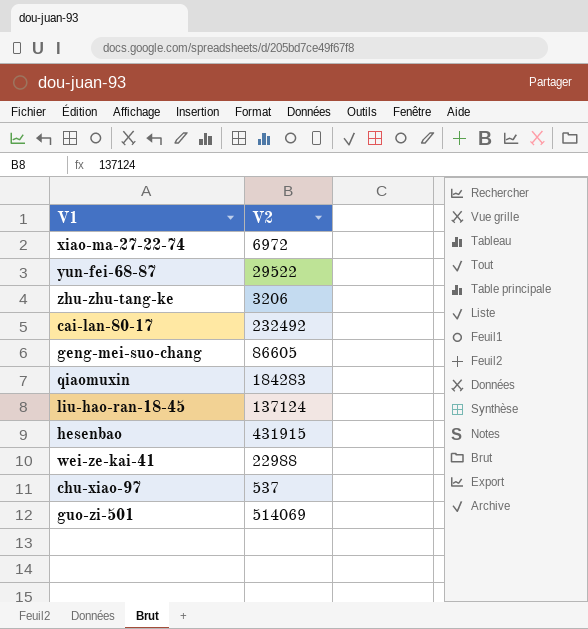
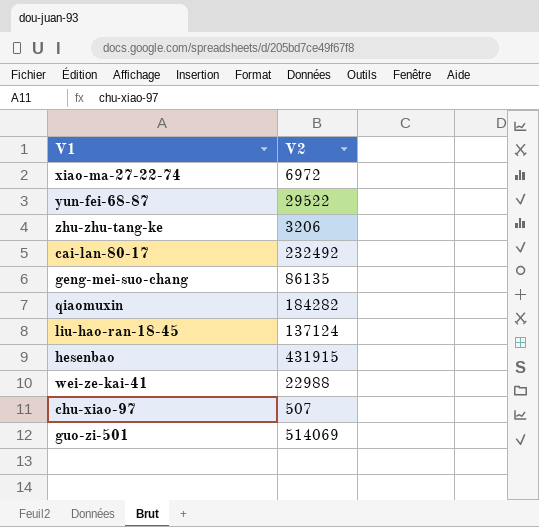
geng-mei-suo-chang | V2: 86605 -> 86135
qiaomuxin | V2: 184283 -> 184282
chu-xiao-97 | V2: 537 -> 507

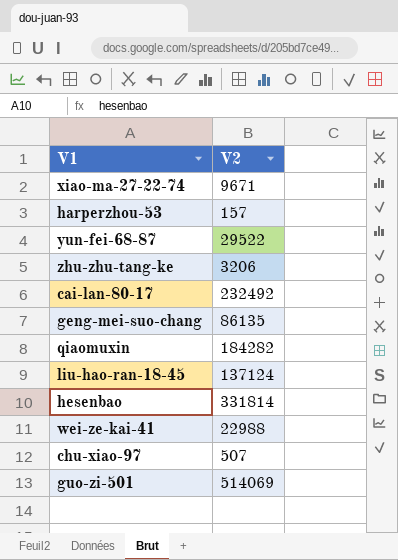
xiao-ma-27-22-74 | V2: 6972 -> 9671
row harperzhou-53: none -> 157
hesenbao | V2: 431915 -> 331814

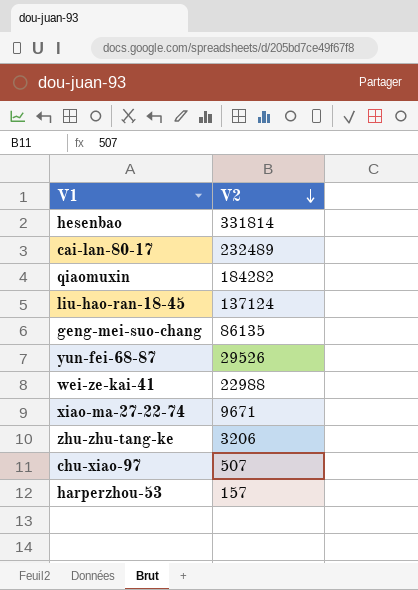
row order: none -> V2 descending
row guo-zi-501: 514069 -> none
cai-lan-80-17 | V2: 232492 -> 232489
yun-fei-68-87 | V2: 29522 -> 29526

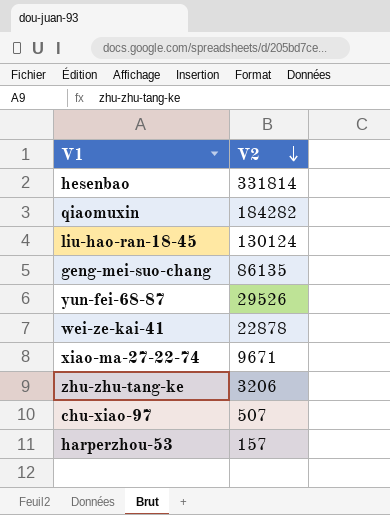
row cai-lan-80-17: 232489 -> none
liu-hao-ran-18-45 | V2: 137124 -> 130124
wei-ze-kai-41 | V2: 22988 -> 22878

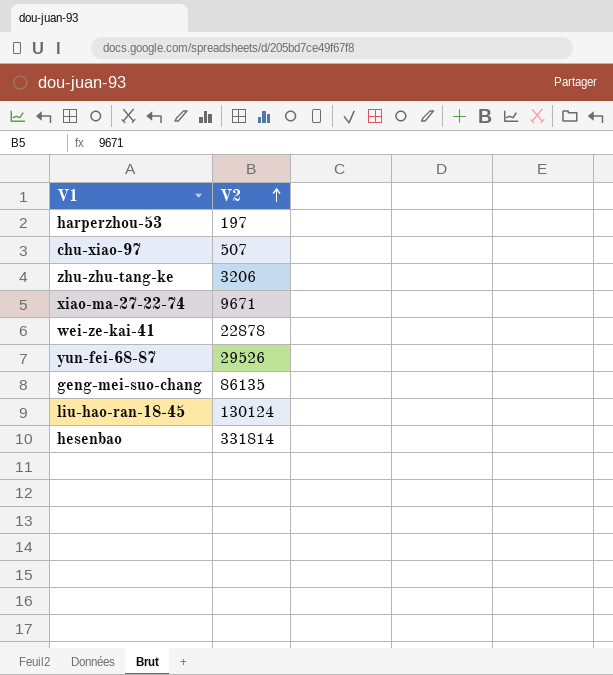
row order: V2 descending -> V2 ascending
row qiaomuxin: 184282 -> none
harperzhou-53 | V2: 157 -> 197

